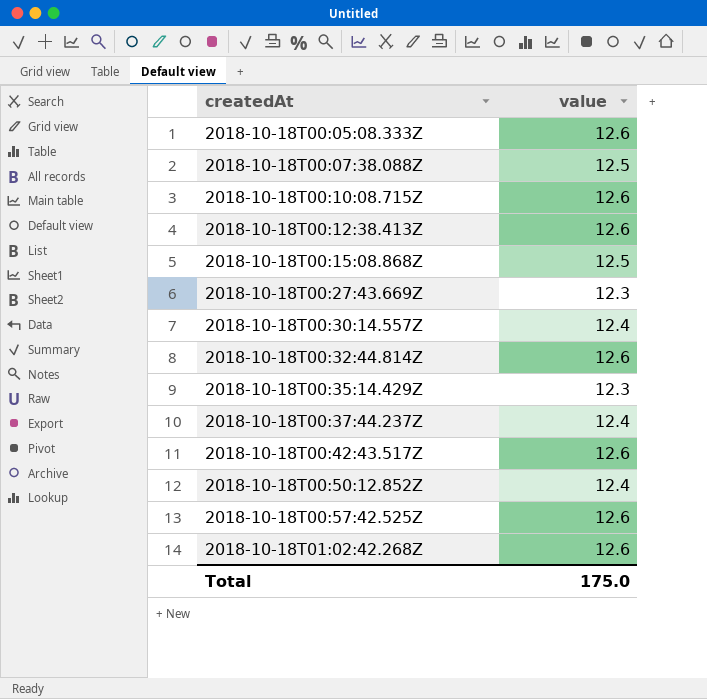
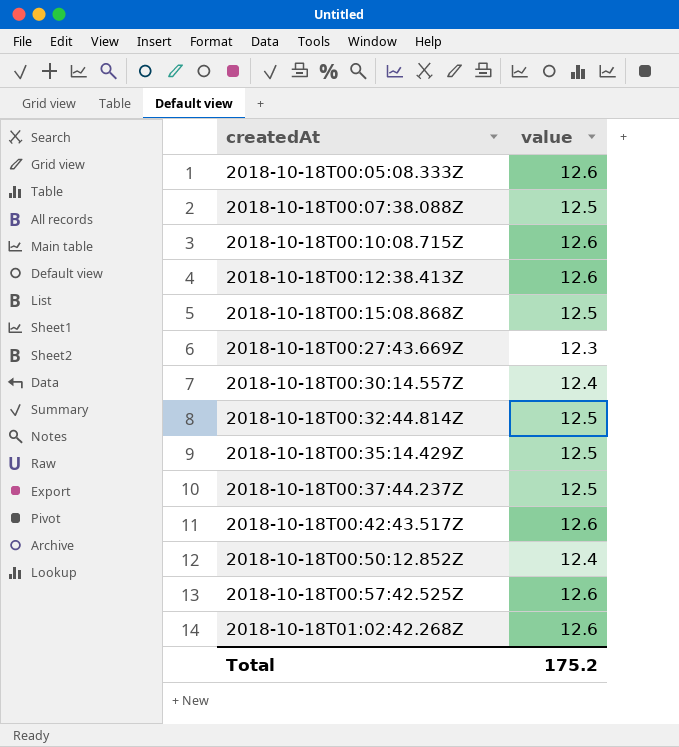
2018-10-18T00:32:44.814Z | value: 12.6 -> 12.5
2018-10-18T00:35:14.429Z | value: 12.3 -> 12.5
2018-10-18T00:37:44.237Z | value: 12.4 -> 12.5
Total | value: 175.0 -> 175.2

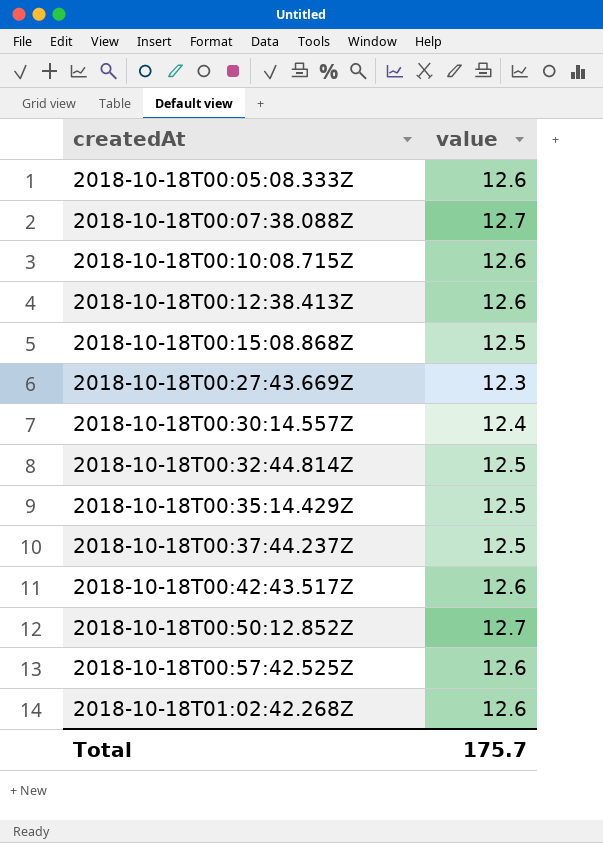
2018-10-18T00:07:38.088Z | value: 12.5 -> 12.7
2018-10-18T00:50:12.852Z | value: 12.4 -> 12.7
Total | value: 175.2 -> 175.7

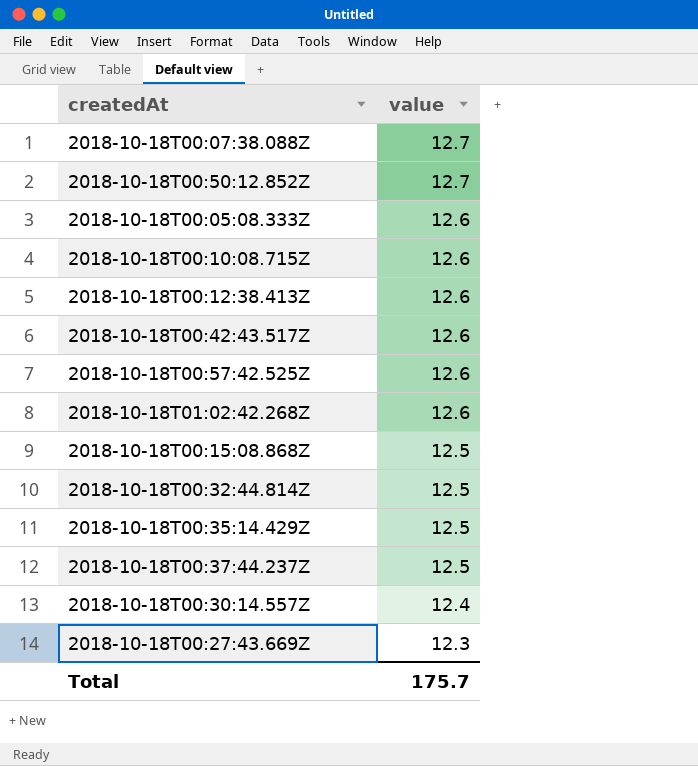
row order: createdAt ascending -> value descending

